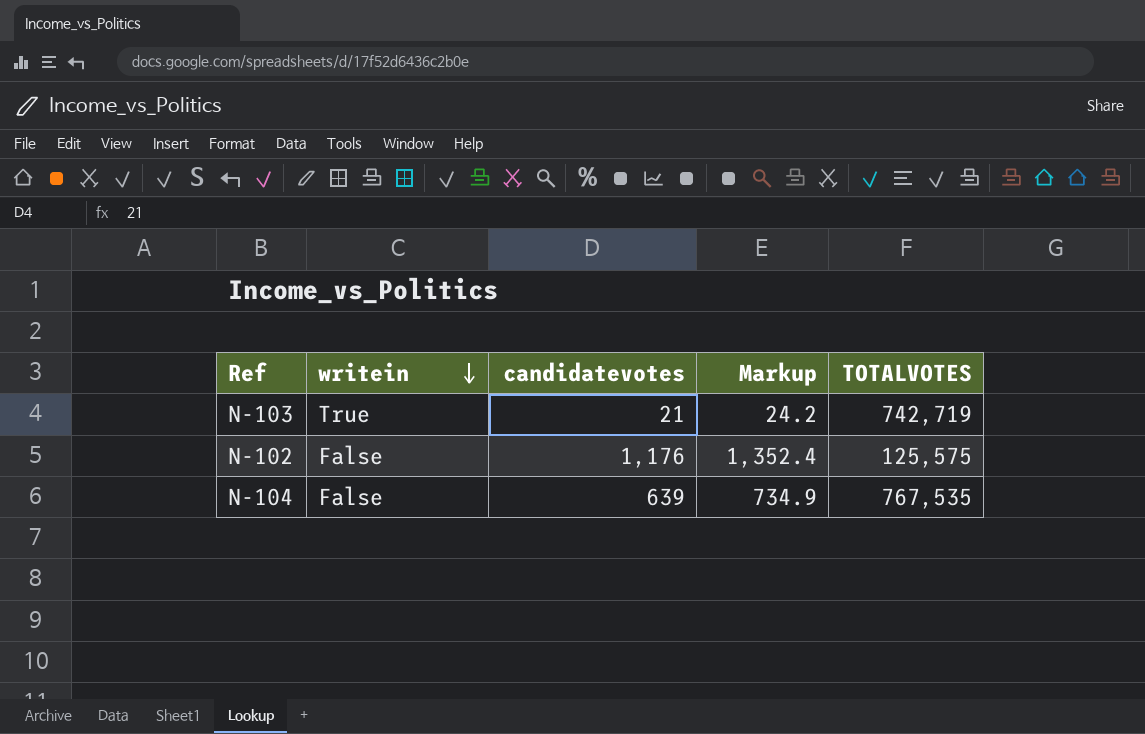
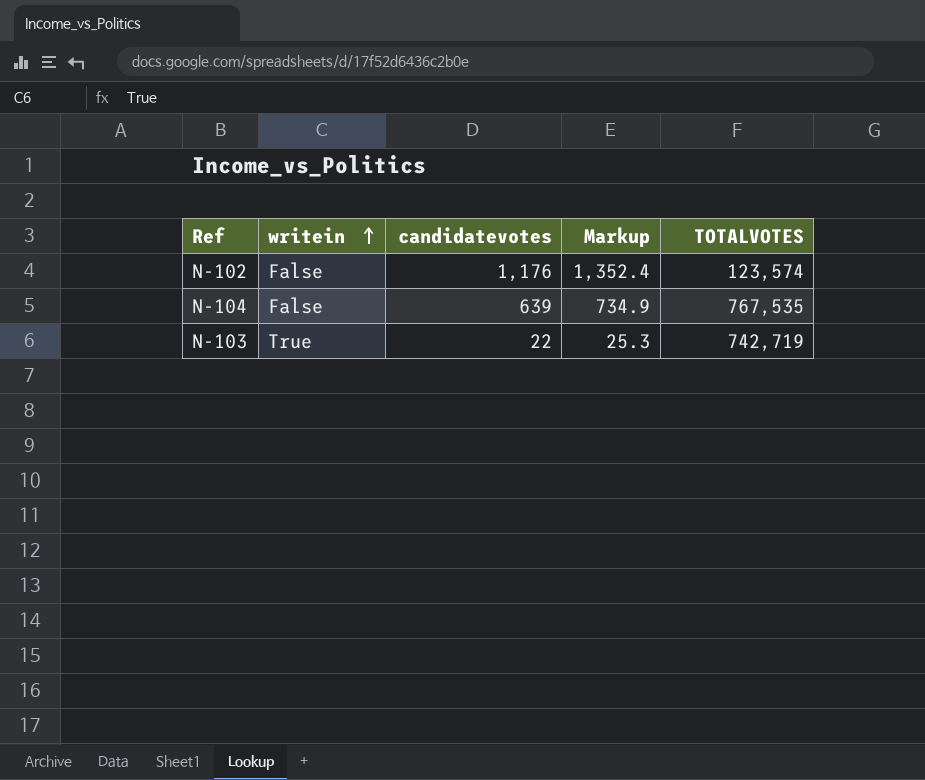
row order: writein descending -> writein ascending
N-102 | TOTALVOTES: 125,575 -> 123,574
N-103 | candidatevotes: 21 -> 22
N-103 | Markup: 24.2 -> 25.3

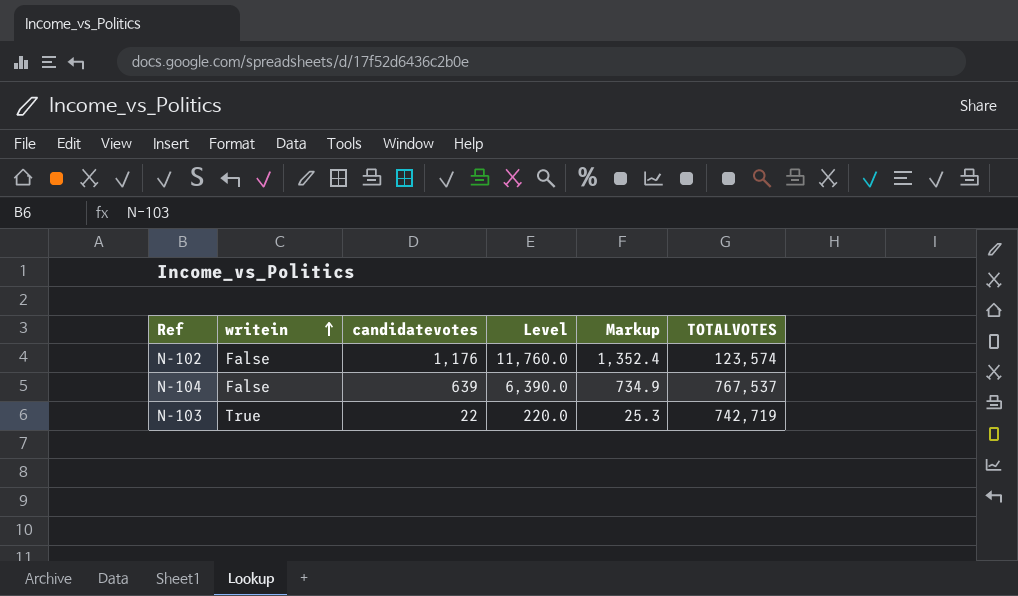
column Level | formula: none -> [candidatevotes] * 10
N-104 | TOTALVOTES: 767,535 -> 767,537

